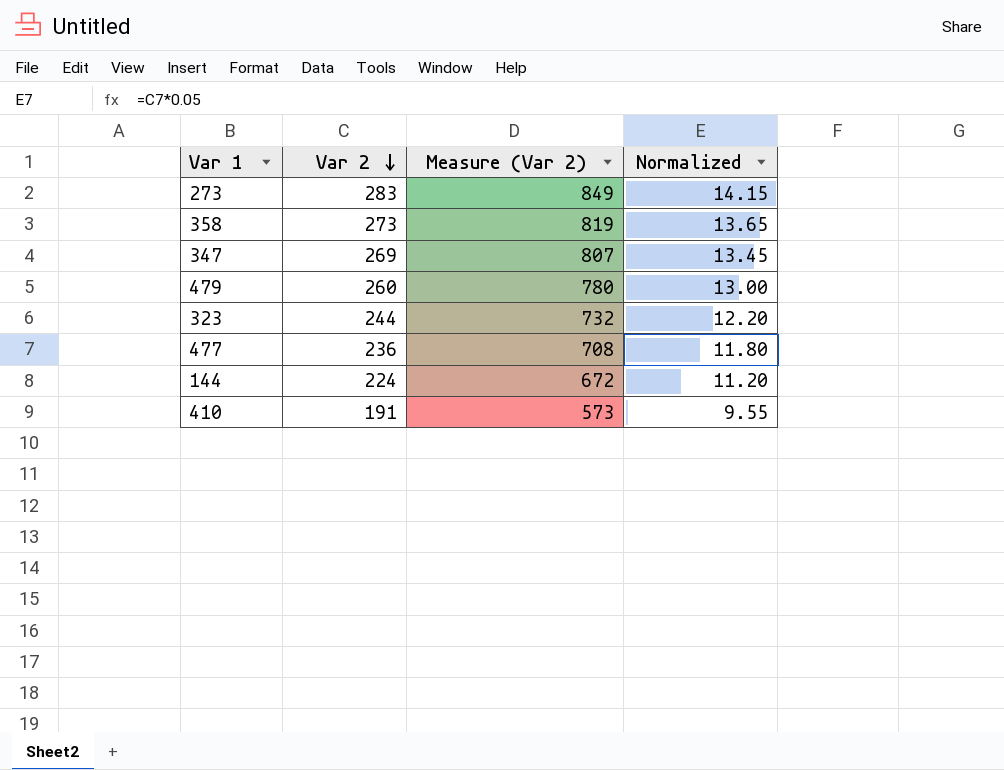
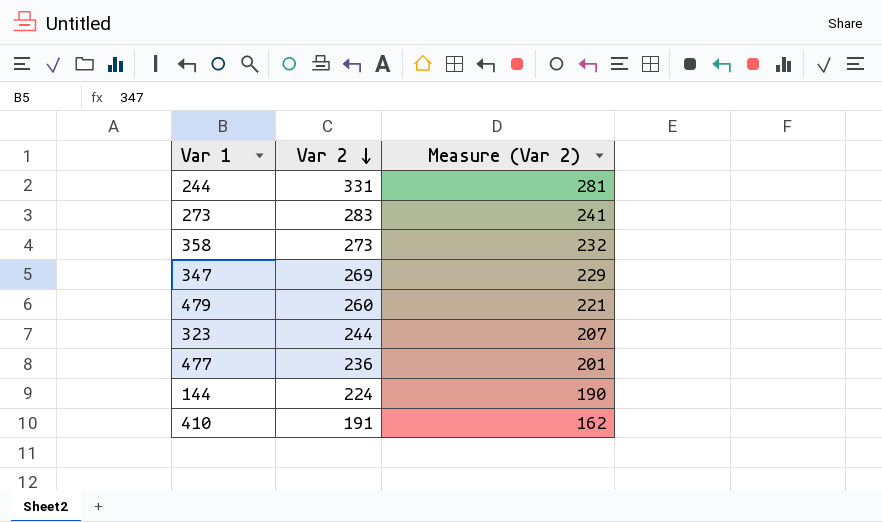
column Normalized | formula: [Var 2] * 0.05 -> none
column Measure (Var 2) | formula: [Var 2] * 3 -> [Var 2] * 0.85
row 244: none -> 331 | 281

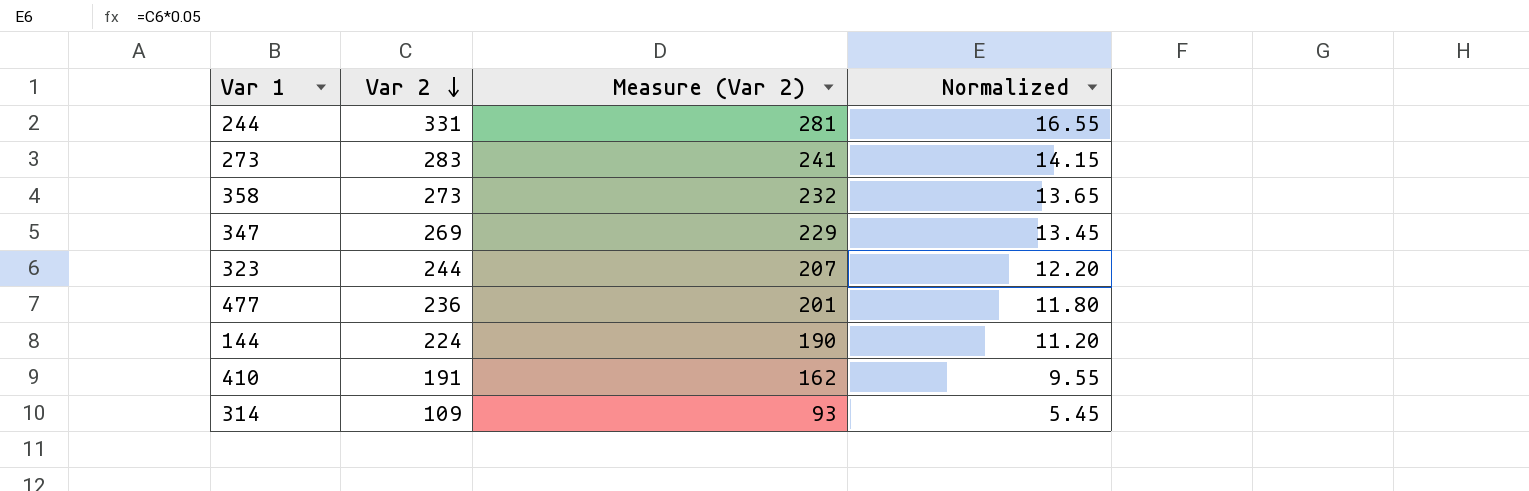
column Normalized | formula: none -> [Var 2] * 0.05
row 479: 260 | 221 -> none
row 314: none -> 109 | 93 | 5.45

